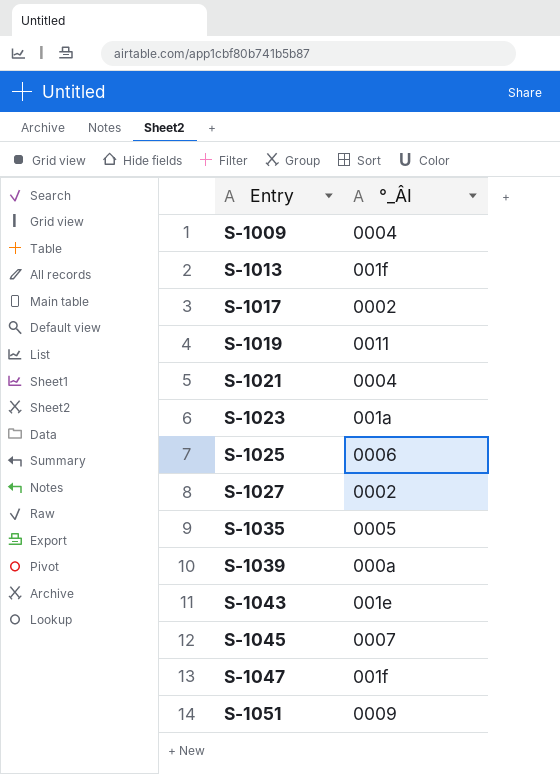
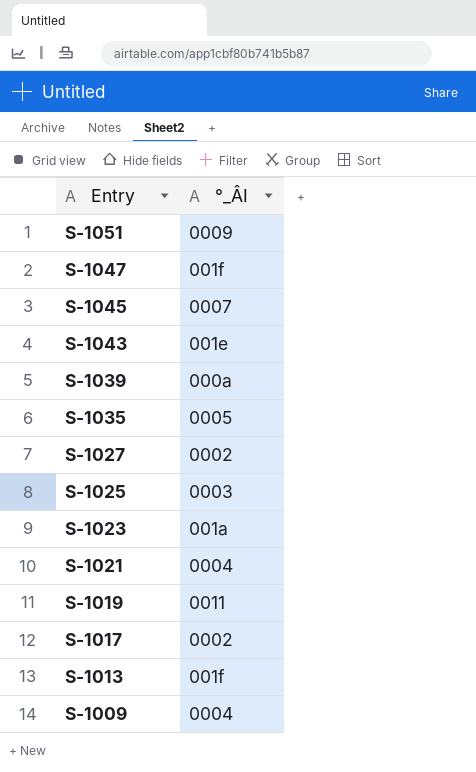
row order: Entry ascending -> Entry descending
S-1025 | °_ÂI: 0006 -> 0003

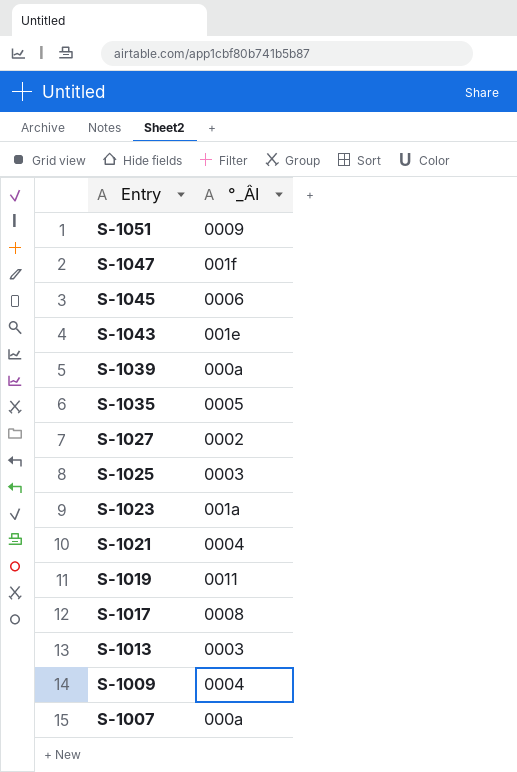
S-1045 | °_ÂI: 0007 -> 0006
S-1017 | °_ÂI: 0002 -> 0008
S-1013 | °_ÂI: 001f -> 0003
row S-1007: none -> 000a

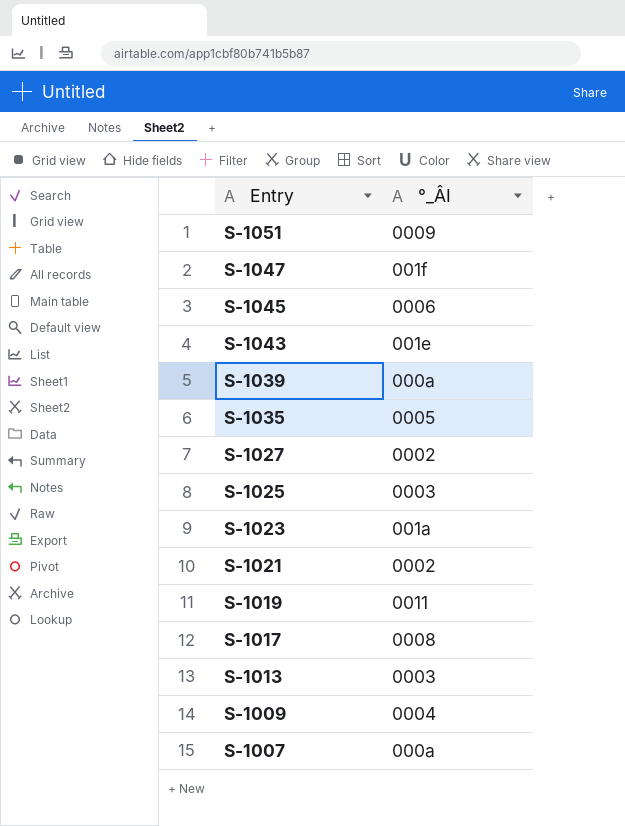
S-1021 | °_ÂI: 0004 -> 0002

